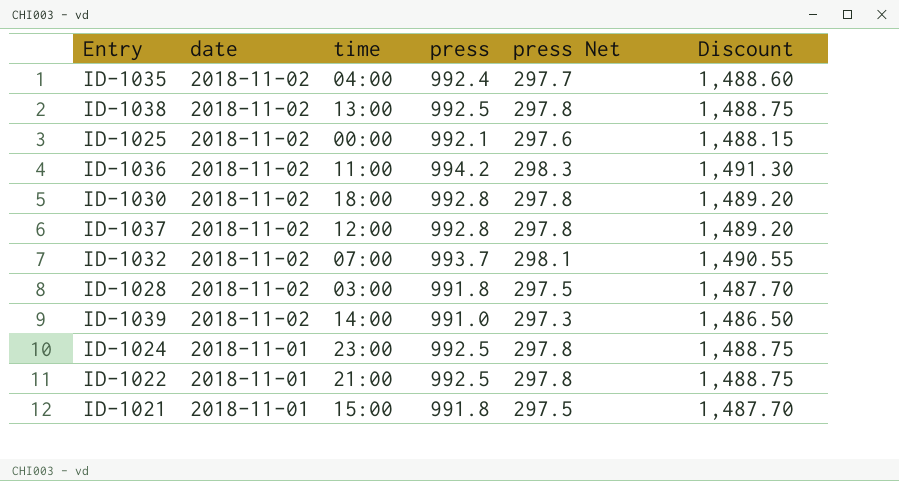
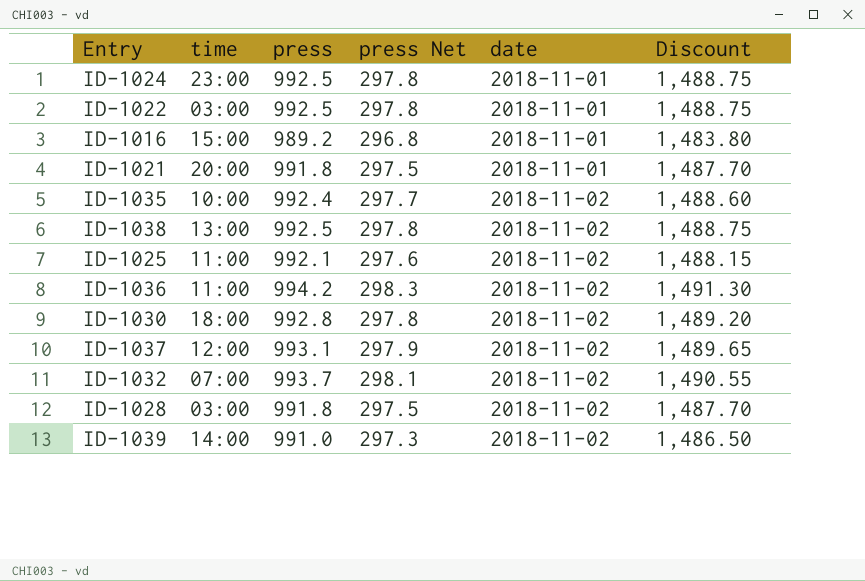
row order: date descending -> date ascending
column date | position: 2 -> 5
ID-1022 | time: 21:00 -> 03:00
row ID-1016: none -> 15:00 | 989.2 | 296.8 | 2018-11-01 | 1,483.80
ID-1021 | time: 15:00 -> 20:00
ID-1035 | time: 04:00 -> 10:00
ID-1025 | time: 00:00 -> 11:00
ID-1037 | press: 992.8 -> 993.1
ID-1037 | press Net: 297.8 -> 297.9
ID-1037 | Discount: 1,489.20 -> 1,489.65

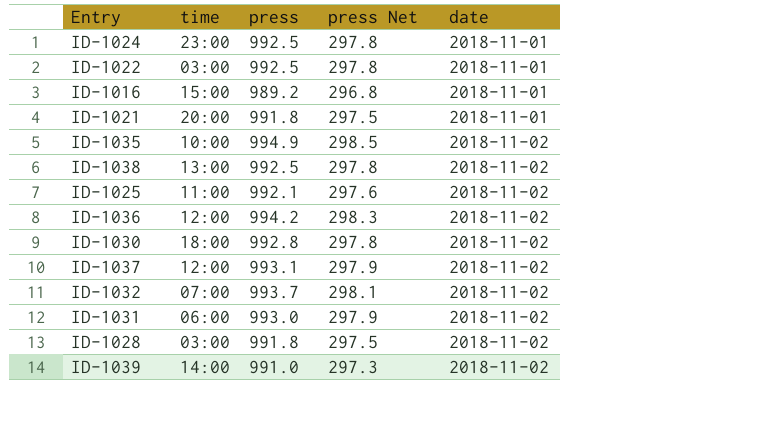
column Discount | formula: [press] * 1.5 -> none
ID-1035 | press: 992.4 -> 994.9
ID-1035 | press Net: 297.7 -> 298.5
ID-1036 | time: 11:00 -> 12:00
row ID-1031: none -> 06:00 | 993.0 | 297.9 | 2018-11-02

